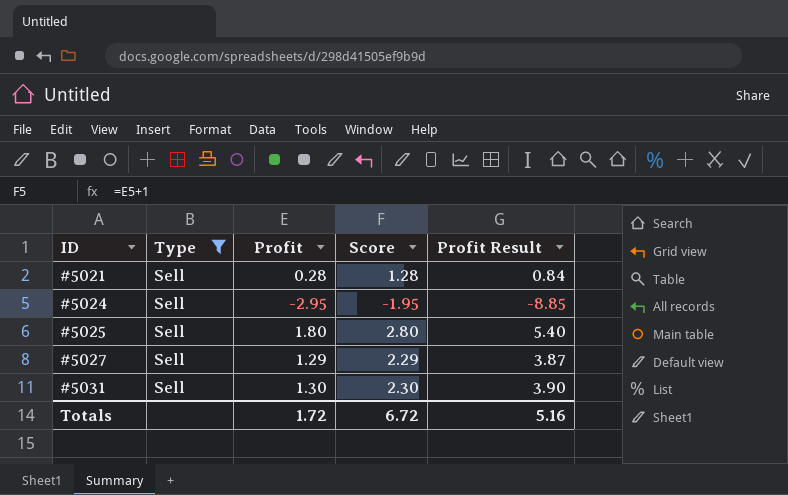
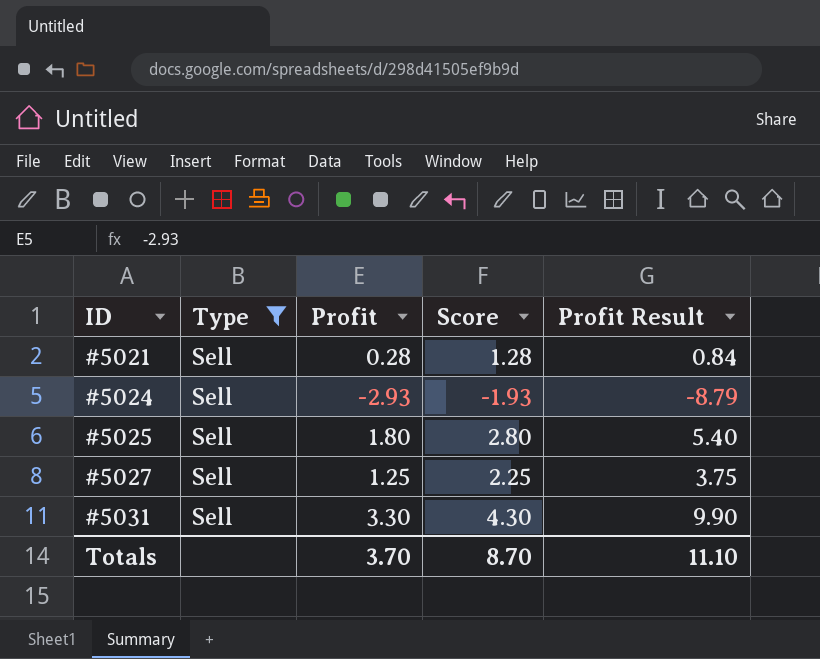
#5024 | Profit: -2.95 -> -2.93
#5024 | Score: -1.95 -> -1.93
#5024 | Profit Result: -8.85 -> -8.79
#5027 | Profit: 1.29 -> 1.25
#5027 | Score: 2.29 -> 2.25
#5027 | Profit Result: 3.87 -> 3.75
#5031 | Profit: 1.30 -> 3.30
#5031 | Score: 2.30 -> 4.30
#5031 | Profit Result: 3.90 -> 9.90
Totals | Profit: 1.72 -> 3.70
Totals | Score: 6.72 -> 8.70
Totals | Profit Result: 5.16 -> 11.10

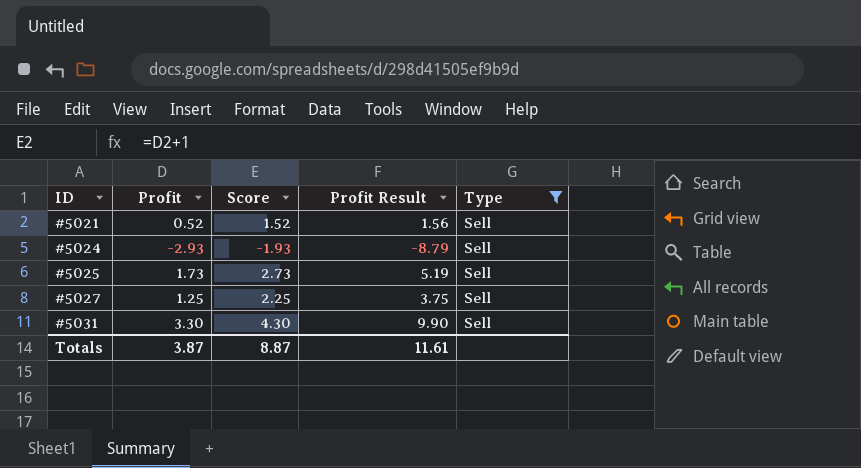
column Type | position: 2 -> 5
#5021 | Profit: 0.28 -> 0.52
#5021 | Score: 1.28 -> 1.52
#5021 | Profit Result: 0.84 -> 1.56
#5025 | Profit: 1.80 -> 1.73
#5025 | Score: 2.80 -> 2.73
#5025 | Profit Result: 5.40 -> 5.19
Totals | Profit: 3.70 -> 3.87
Totals | Score: 8.70 -> 8.87
Totals | Profit Result: 11.10 -> 11.61

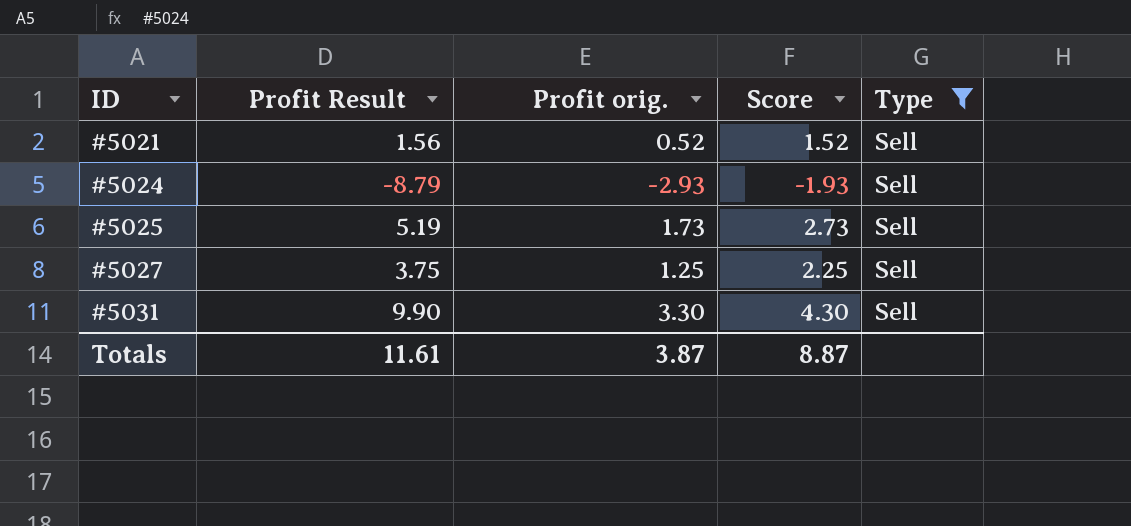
column Profit Result | position: 4 -> 2
column name: Profit -> Profit orig.

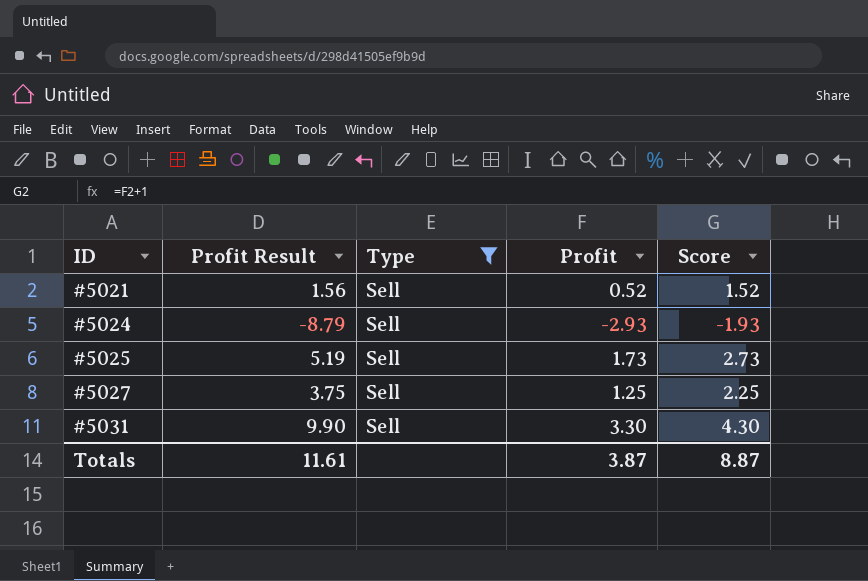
column Type | position: 5 -> 3
column name: Profit orig. -> Profit

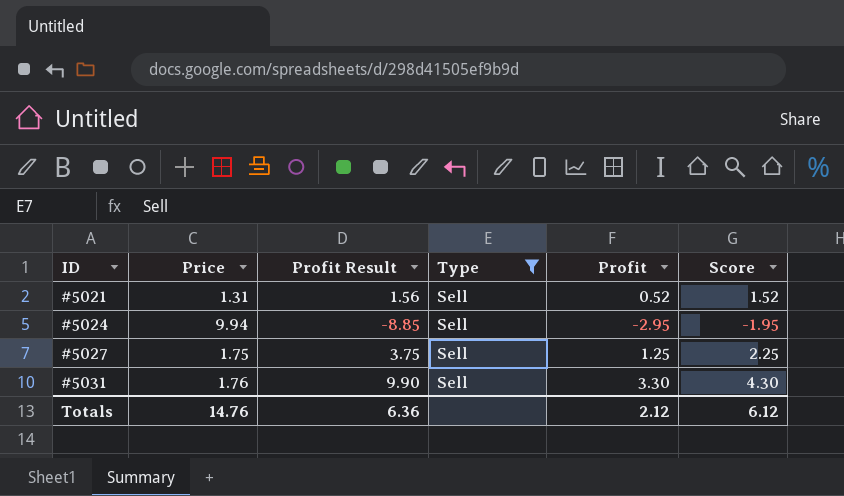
column Price | position: none -> 2
row #5025: 5.19 | Sell | 1.73 | 2.73 -> none
#5024 | Profit Result: -8.79 -> -8.85
#5024 | Profit: -2.93 -> -2.95
#5024 | Score: -1.93 -> -1.95
Totals | Profit Result: 11.61 -> 6.36
Totals | Profit: 3.87 -> 2.12
Totals | Score: 8.87 -> 6.12

